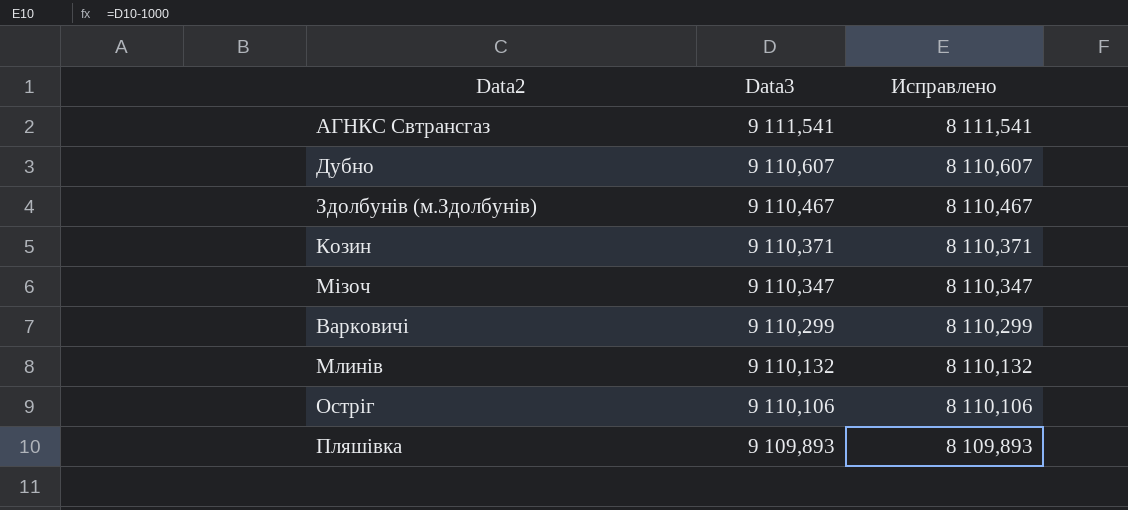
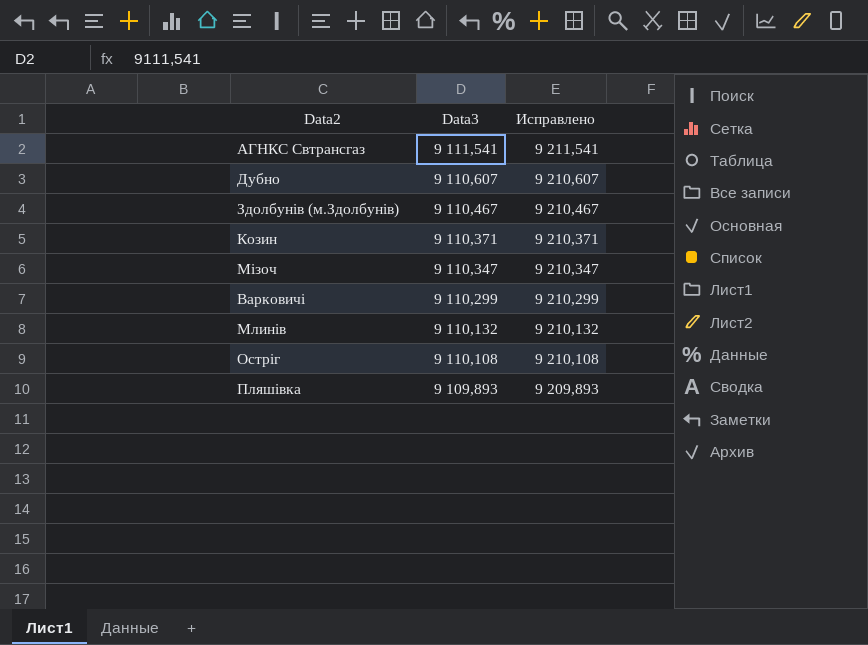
column Исправлено | formula: [Data3] - 1000 -> [Data3] + 100
Остріг | Data3: 9 110,106 -> 9 110,108

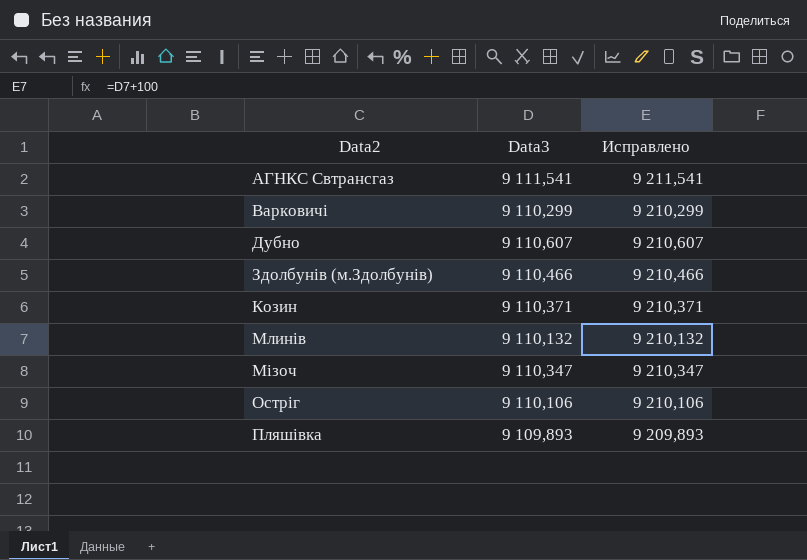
row order: Data3 descending -> Data2 ascending
Здолбунів (м.Здолбунів) | Data3: 9 110,467 -> 9 110,466
Здолбунів (м.Здолбунів) | Исправлено: 9 210,467 -> 9 210,466
Остріг | Data3: 9 110,108 -> 9 110,106
Остріг | Исправлено: 9 210,108 -> 9 210,106

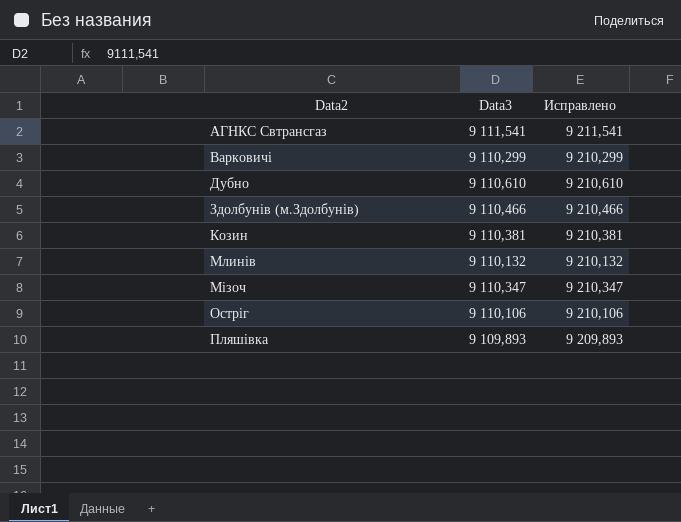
Дубно | Data3: 9 110,607 -> 9 110,610
Дубно | Исправлено: 9 210,607 -> 9 210,610
Козин | Data3: 9 110,371 -> 9 110,381
Козин | Исправлено: 9 210,371 -> 9 210,381

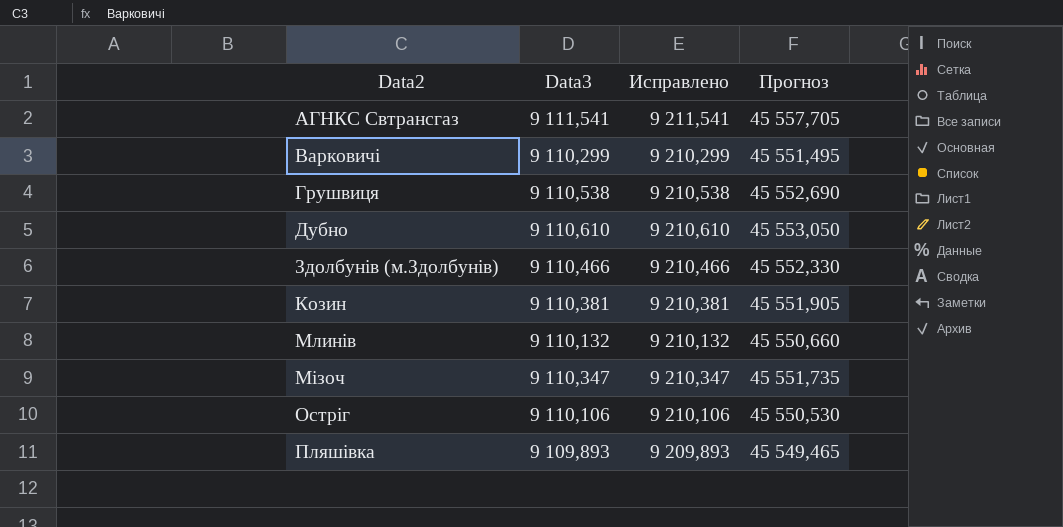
column Прогноз | formula: none -> [Data3] * 5
row Грушвиця: none -> 9 110,538 | 9 210,538 | 45 552,690

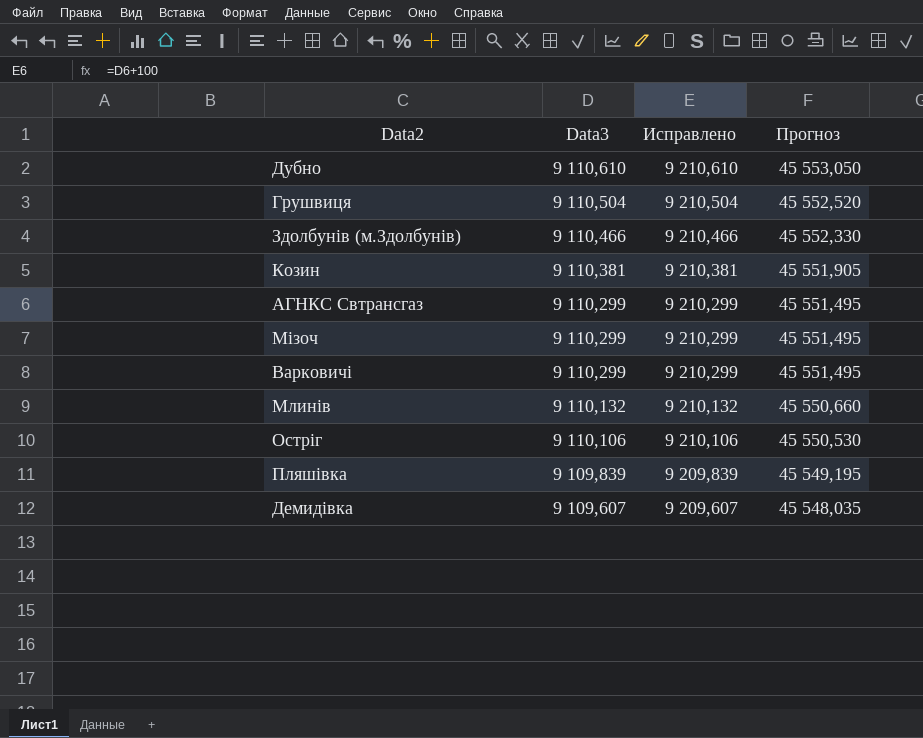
row order: Data2 ascending -> Data3 descending
Грушвиця | Data3: 9 110,538 -> 9 110,504
Грушвиця | Исправлено: 9 210,538 -> 9 210,504
Грушвиця | Прогноз: 45 552,690 -> 45 552,520
АГНКС Свтрансгаз | Data3: 9 111,541 -> 9 110,299
АГНКС Свтрансгаз | Исправлено: 9 211,541 -> 9 210,299
АГНКС Свтрансгаз | Прогноз: 45 557,705 -> 45 551,495
Мізоч | Data3: 9 110,347 -> 9 110,299
Мізоч | Исправлено: 9 210,347 -> 9 210,299
Мізоч | Прогноз: 45 551,735 -> 45 551,495
Пляшівка | Data3: 9 109,893 -> 9 109,839
Пляшівка | Исправлено: 9 209,893 -> 9 209,839
Пляшівка | Прогноз: 45 549,465 -> 45 549,195
row Демидівка: none -> 9 109,607 | 9 209,607 | 45 548,035

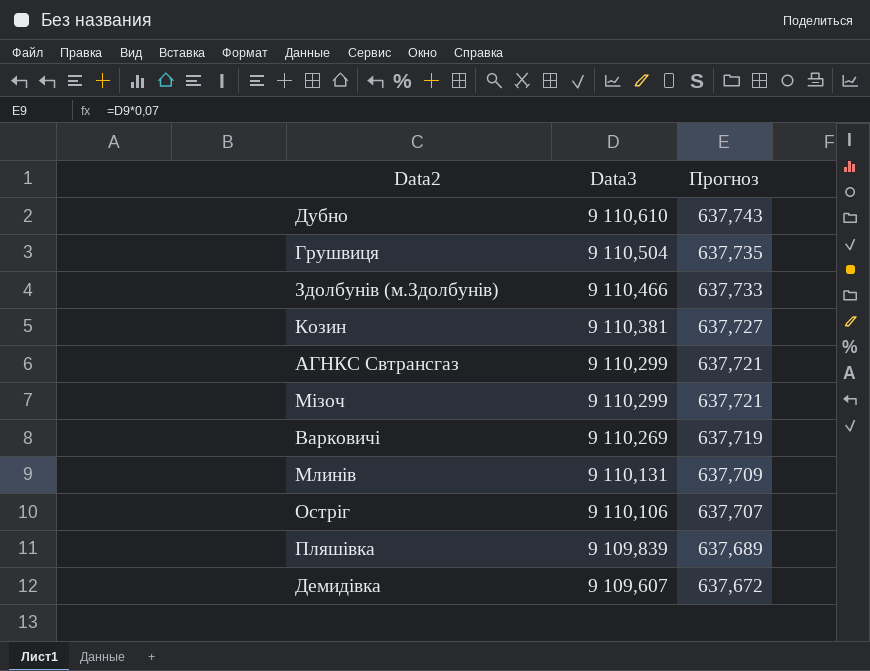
column Исправлено | formula: [Data3] + 100 -> none
column Прогноз | formula: [Data3] * 5 -> [Data3] * 0,07
Варковичі | Data3: 9 110,299 -> 9 110,269
Млинів | Data3: 9 110,132 -> 9 110,131

